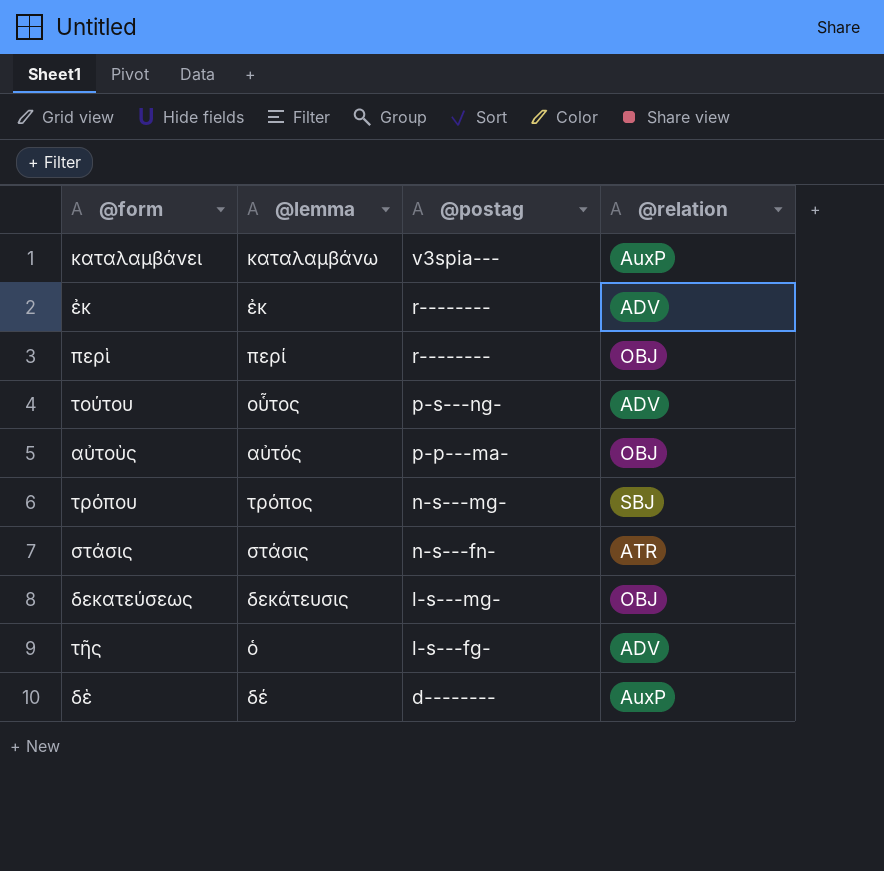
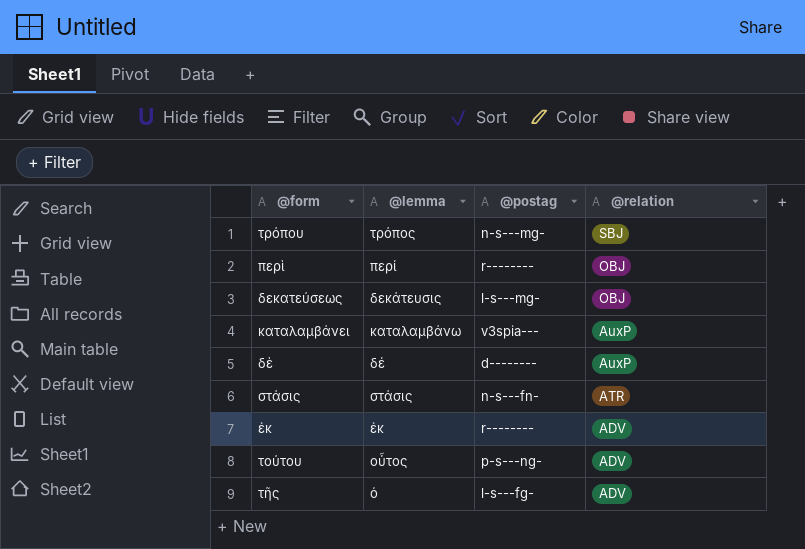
row order: @postag descending -> @relation descending
row αὐτοὺς: αὐτός | p-p---ma- | OBJ -> none

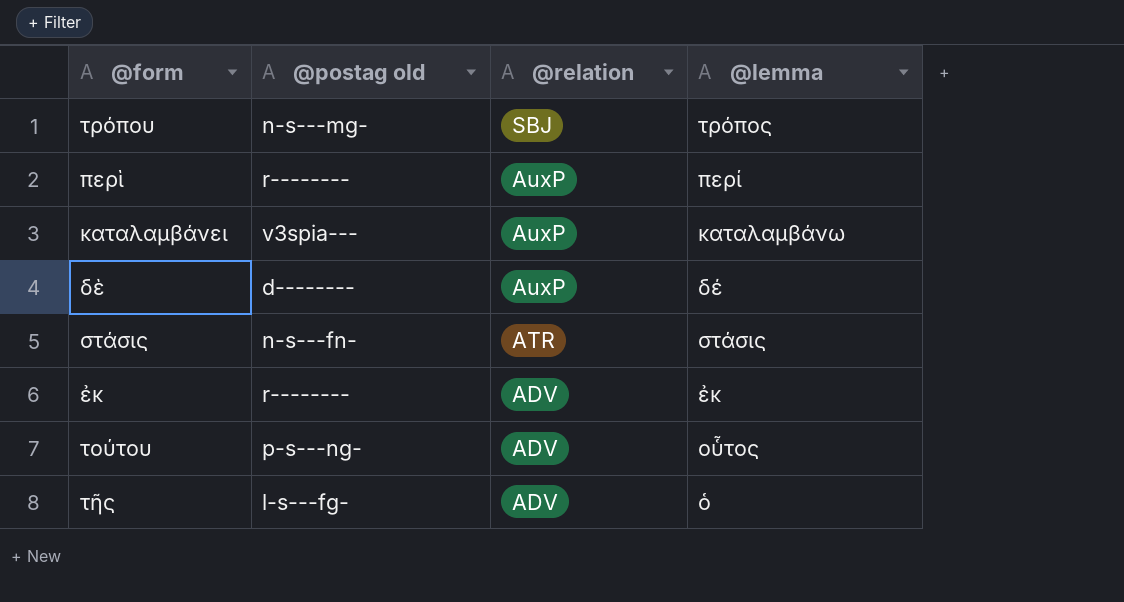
column name: @postag -> @postag old
column @lemma | position: 2 -> 4
row δεκατεύσεως: δεκάτευσις | l-s---mg- | OBJ -> none
περὶ | @relation: OBJ -> AuxP

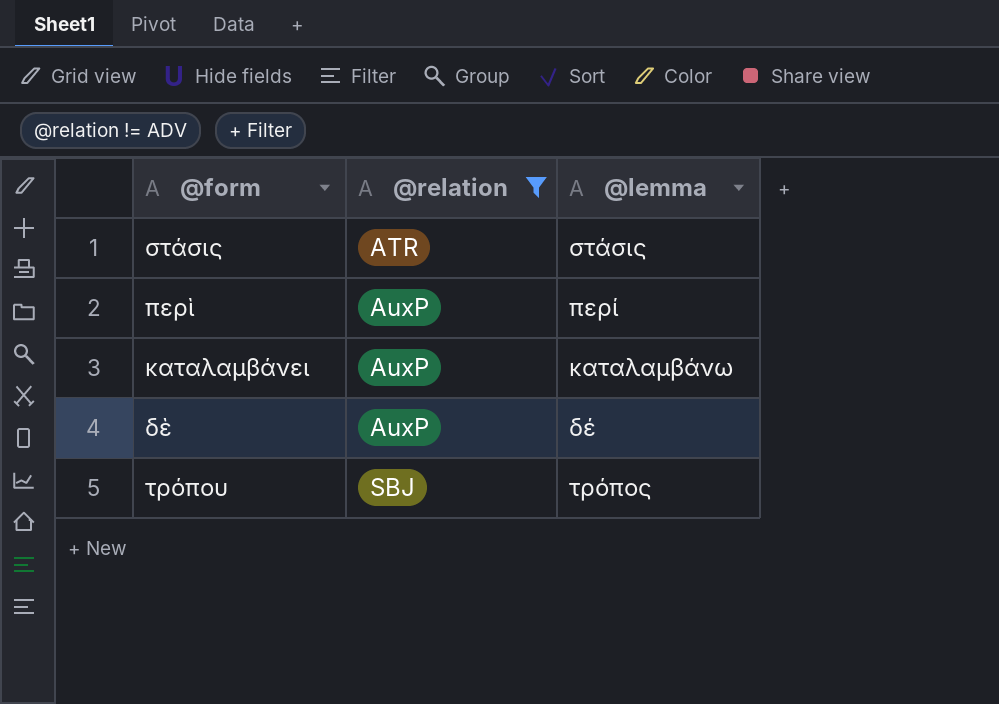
filter: none -> @relation != ADV
row order: @relation descending -> @relation ascending
column @postag old | position: 2 -> none

